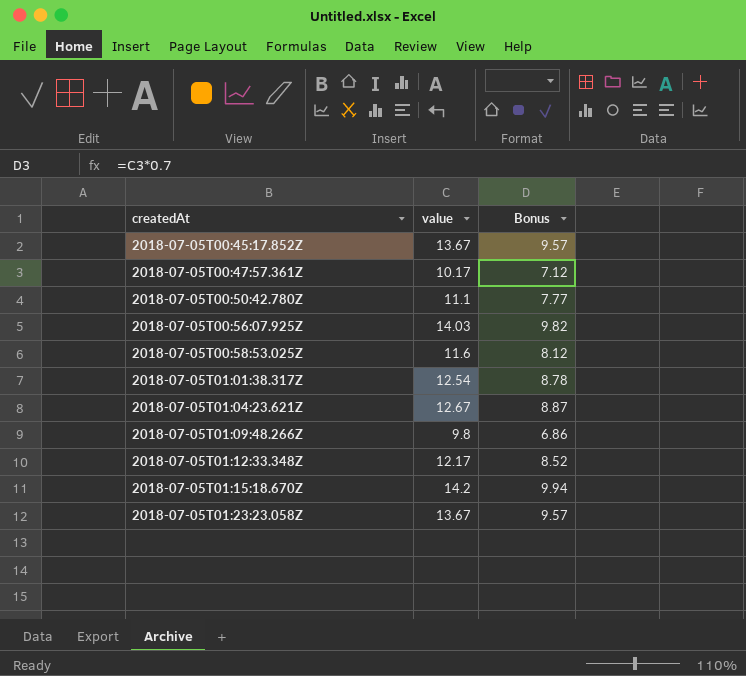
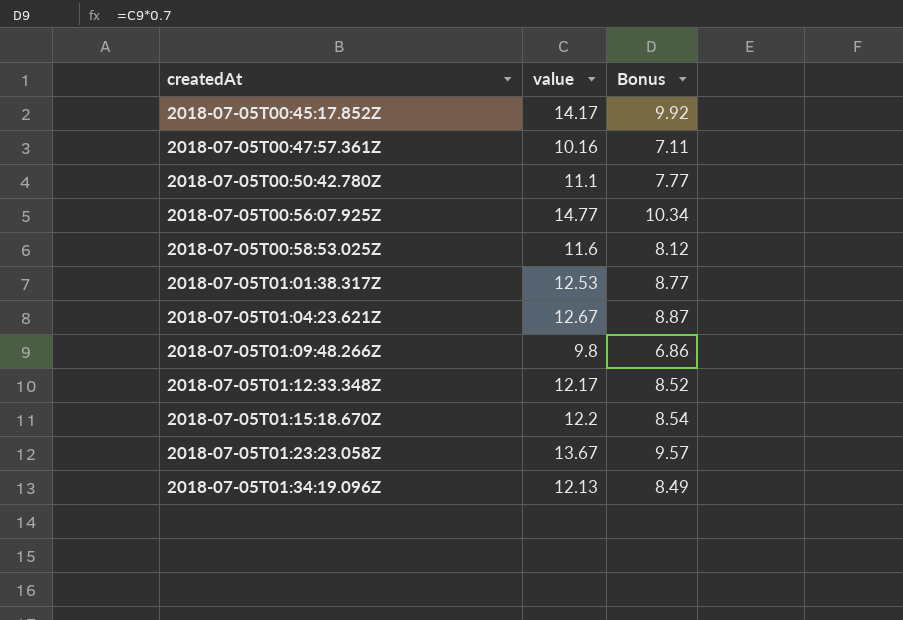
2018-07-05T00:45:17.852Z | value: 13.67 -> 14.17
2018-07-05T00:45:17.852Z | Bonus: 9.57 -> 9.92
2018-07-05T00:47:57.361Z | value: 10.17 -> 10.16
2018-07-05T00:47:57.361Z | Bonus: 7.12 -> 7.11
2018-07-05T00:56:07.925Z | value: 14.03 -> 14.77
2018-07-05T00:56:07.925Z | Bonus: 9.82 -> 10.34
2018-07-05T01:01:38.317Z | value: 12.54 -> 12.53
2018-07-05T01:01:38.317Z | Bonus: 8.78 -> 8.77
2018-07-05T01:15:18.670Z | value: 14.2 -> 12.2
2018-07-05T01:15:18.670Z | Bonus: 9.94 -> 8.54
row 2018-07-05T01:34:19.096Z: none -> 12.13 | 8.49

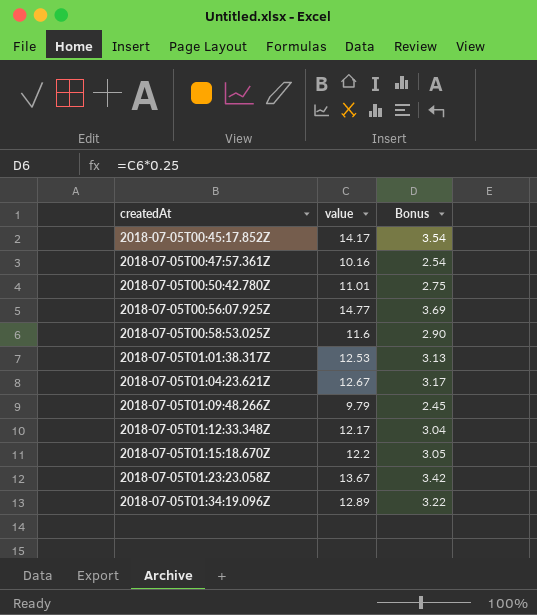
column Bonus | formula: [value] * 0.7 -> [value] * 0.25
2018-07-05T00:50:42.780Z | value: 11.1 -> 11.01
2018-07-05T01:09:48.266Z | value: 9.8 -> 9.79
2018-07-05T01:34:19.096Z | value: 12.13 -> 12.89

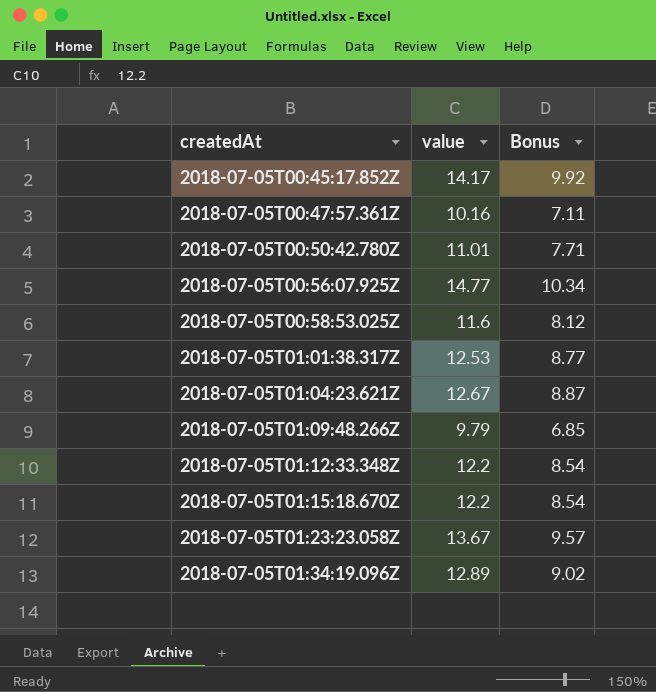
column Bonus | formula: [value] * 0.25 -> [value] * 0.7
2018-07-05T01:12:33.348Z | value: 12.17 -> 12.2

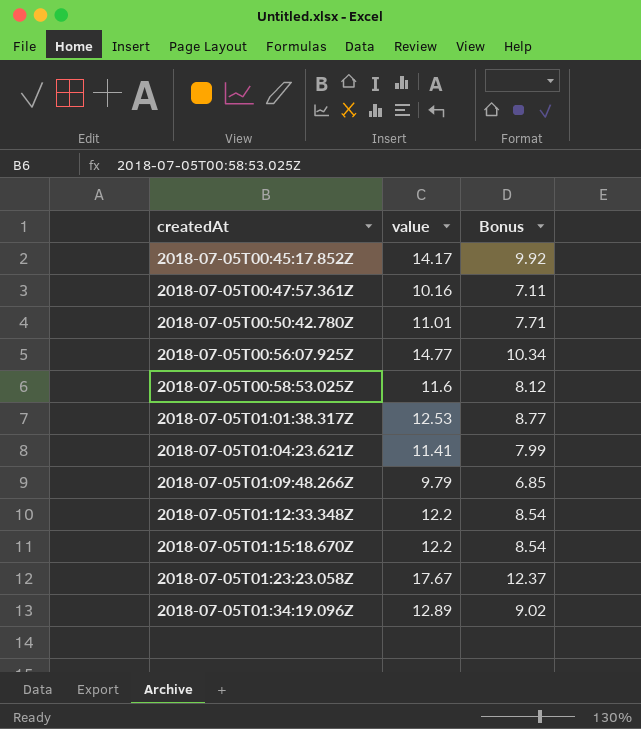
2018-07-05T01:04:23.621Z | value: 12.67 -> 11.41
2018-07-05T01:04:23.621Z | Bonus: 8.87 -> 7.99
2018-07-05T01:23:23.058Z | value: 13.67 -> 17.67
2018-07-05T01:23:23.058Z | Bonus: 9.57 -> 12.37

